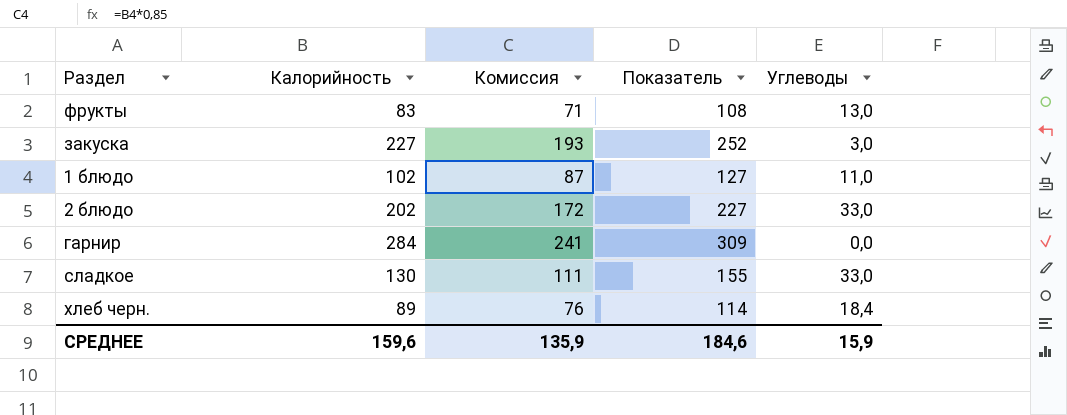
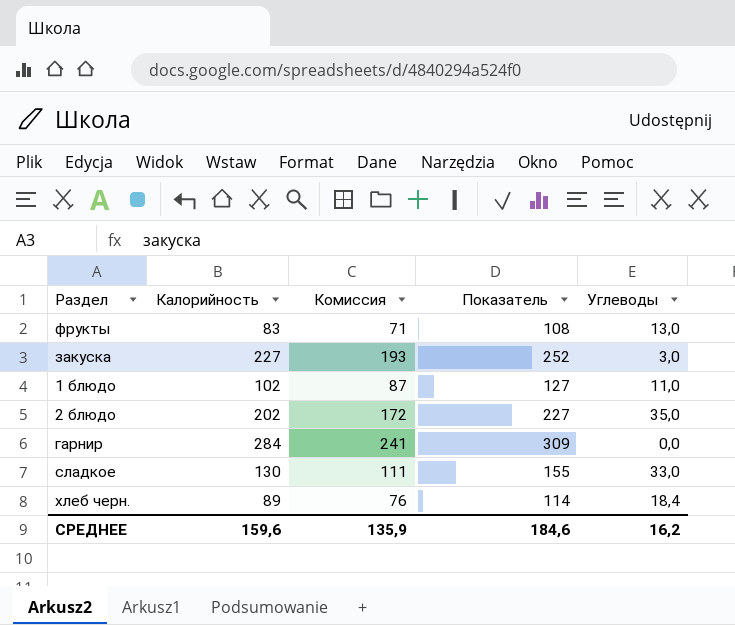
2 блюдо | Углеводы: 33,0 -> 35,0
СРЕДНЕЕ | Углеводы: 15,9 -> 16,2

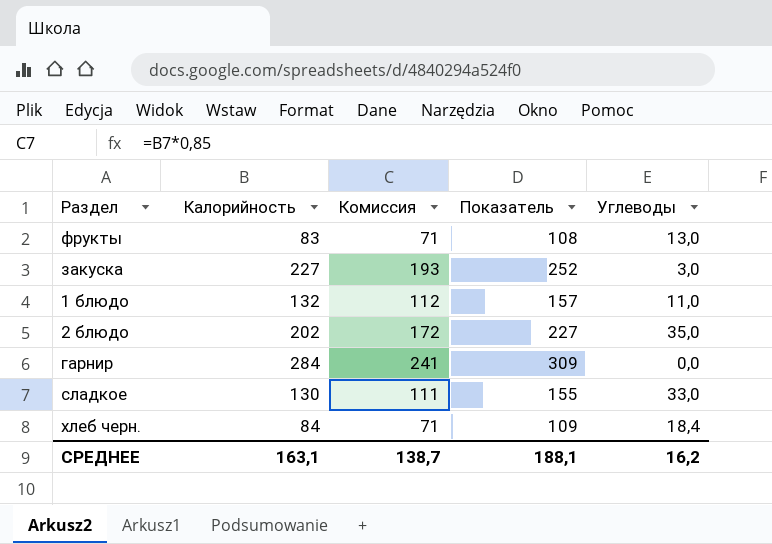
1 блюдо | Калорийность: 102 -> 132
1 блюдо | Комиссия: 87 -> 112
1 блюдо | Показатель: 127 -> 157
хлеб черн. | Калорийность: 89 -> 84
хлеб черн. | Комиссия: 76 -> 71
хлеб черн. | Показатель: 114 -> 109
СРЕДНЕЕ | Калорийность: 159,6 -> 163,1
СРЕДНЕЕ | Комиссия: 135,9 -> 138,7
СРЕДНЕЕ | Показатель: 184,6 -> 188,1

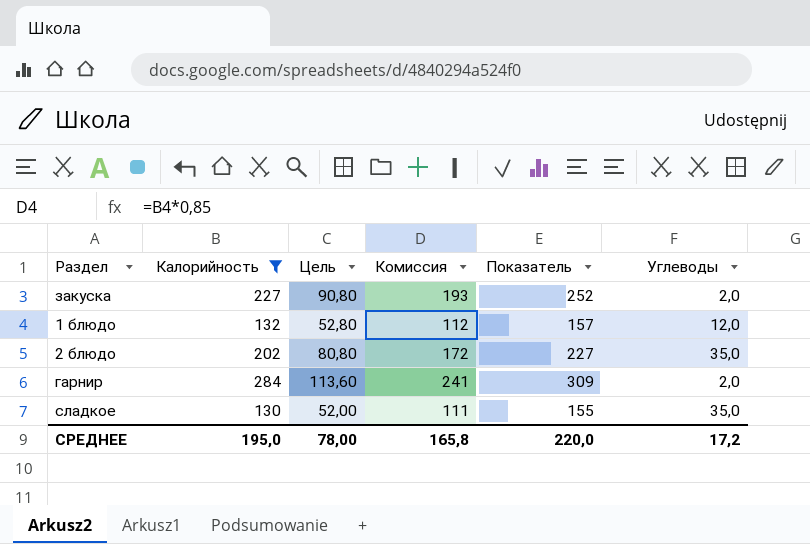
filter: none -> Калорийность >= 130
column Цель | formula: none -> [Калорийность] * 0,4
закуска | Углеводы: 3,0 -> 2,0
1 блюдо | Углеводы: 11,0 -> 12,0
гарнир | Углеводы: 0,0 -> 2,0
сладкое | Углеводы: 33,0 -> 35,0
СРЕДНЕЕ | Калорийность: 163,1 -> 195,0
СРЕДНЕЕ | Комиссия: 138,7 -> 165,8
СРЕДНЕЕ | Показатель: 188,1 -> 220,0
СРЕДНЕЕ | Углеводы: 16,2 -> 17,2

